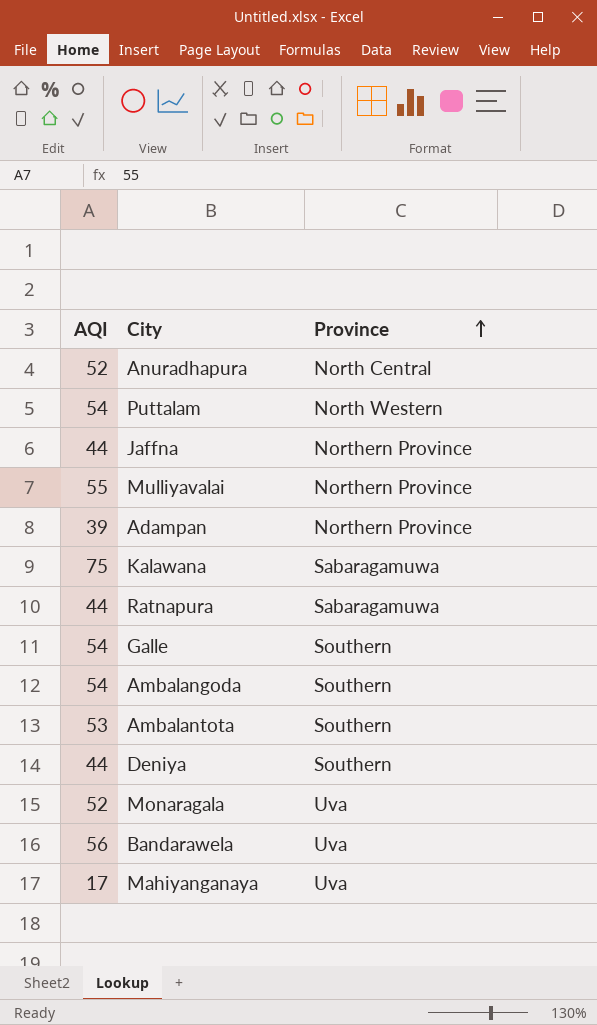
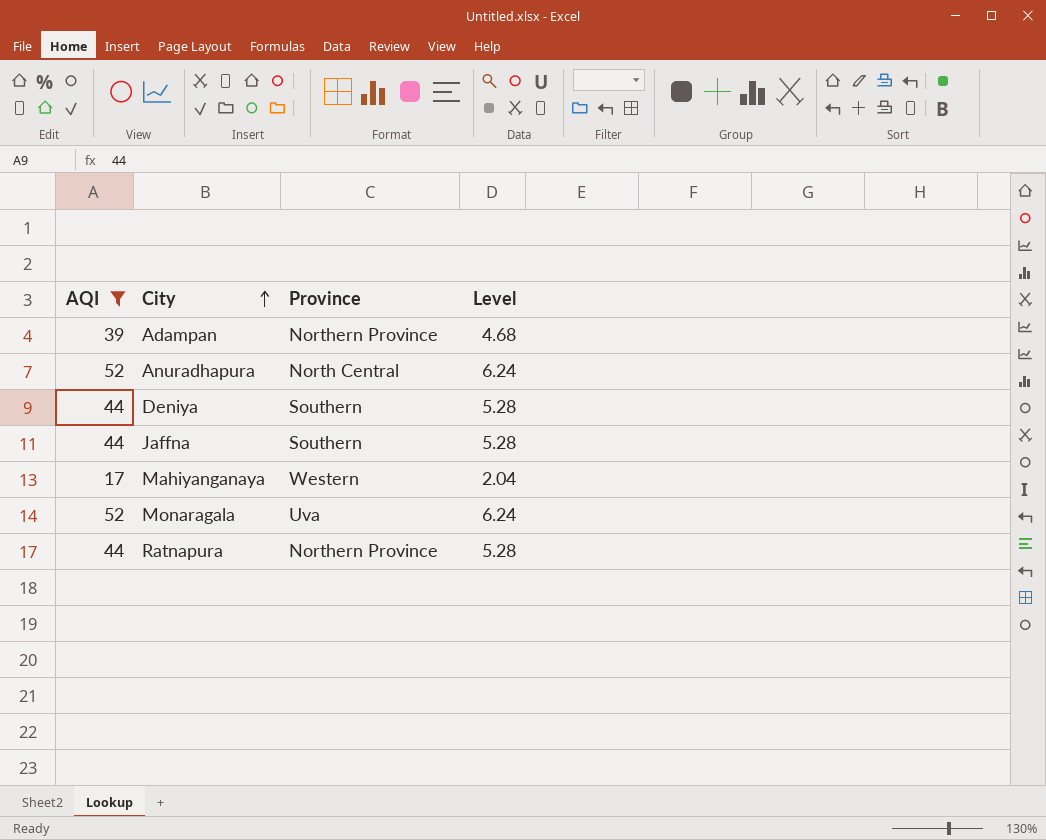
filter: none -> AQI <= 52
row order: Province ascending -> City ascending
column Level | formula: none -> [AQI] * 0.12
Jaffna | Province: Northern Province -> Southern
Mahiyanganaya | Province: Uva -> Western
Ratnapura | Province: Sabaragamuwa -> Northern Province

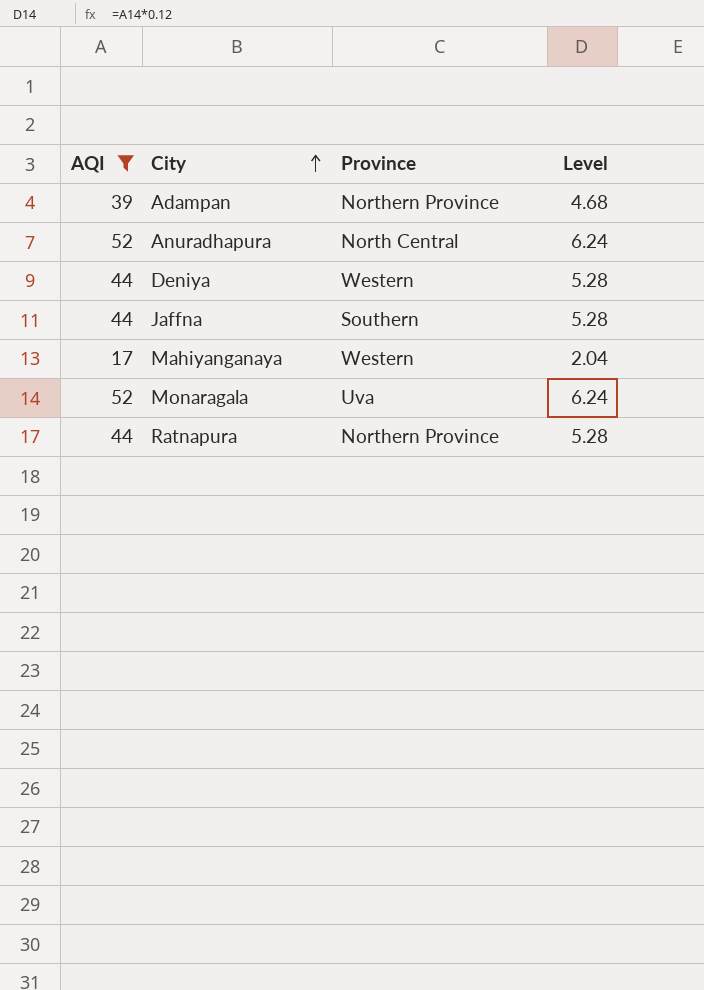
Deniya | Province: Southern -> Western

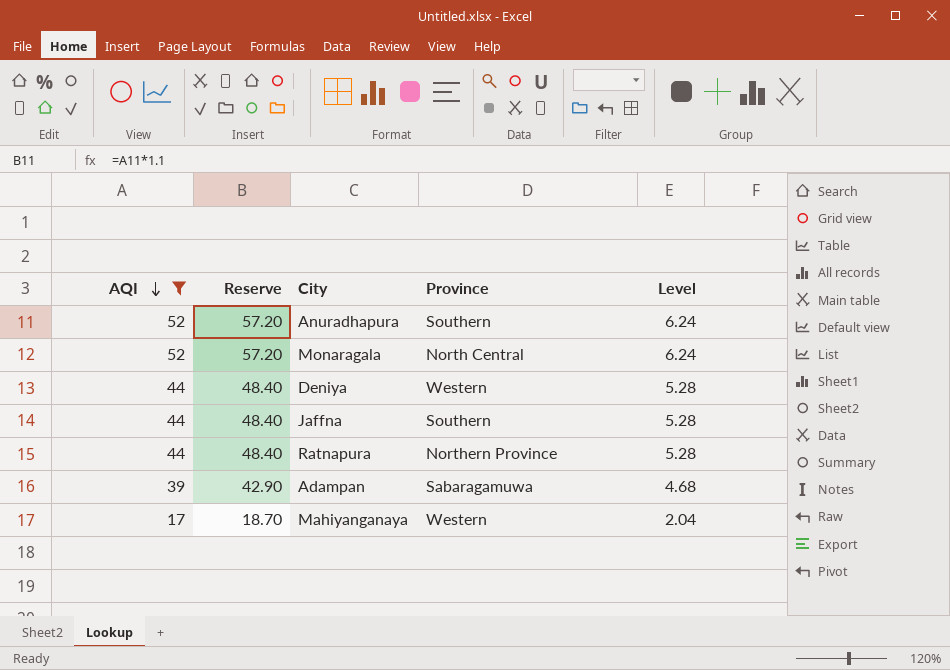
row order: City ascending -> AQI descending
column Reserve | formula: none -> [AQI] * 1.1
Anuradhapura | Province: North Central -> Southern
Monaragala | Province: Uva -> North Central
Adampan | Province: Northern Province -> Sabaragamuwa

